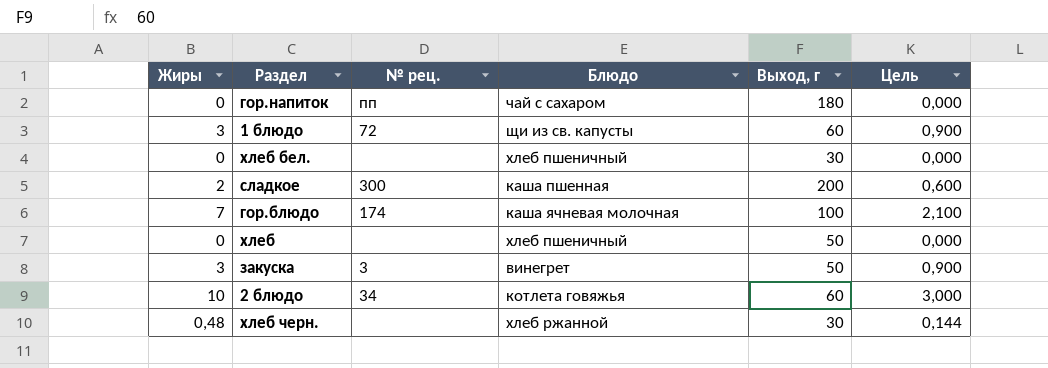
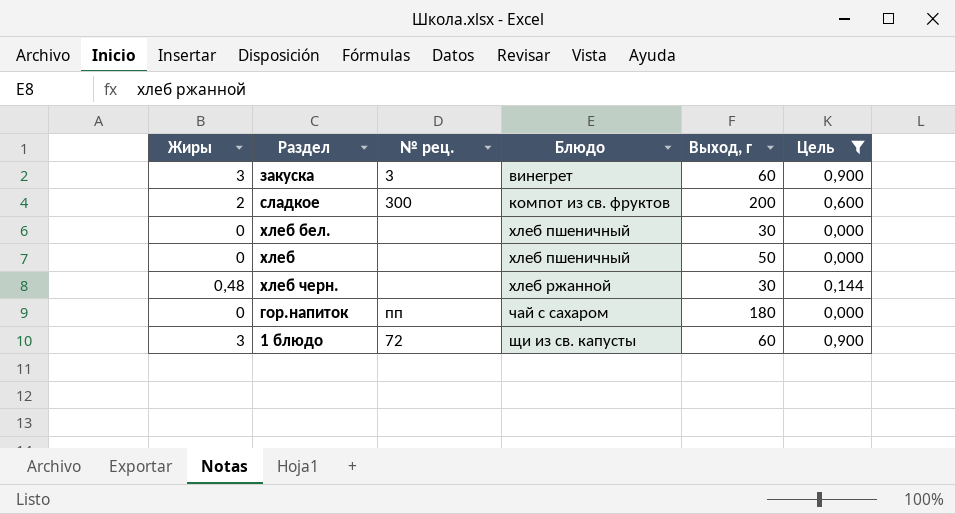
filter: none -> Цель <= 0,900
row order: none -> Блюдо ascending
закуска | Выход, г: 50 -> 60
сладкое | Блюдо: каша пшенная -> компот из св. фруктов

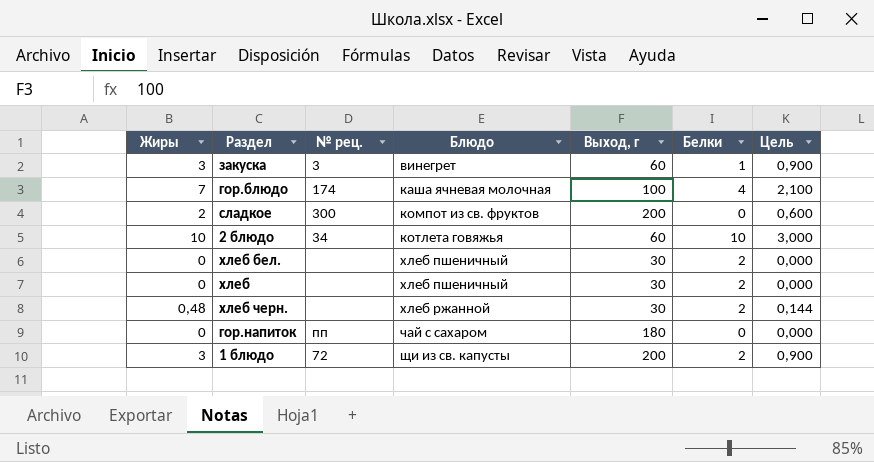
filter: Цель <= 0,900 -> none
column Белки | position: none -> 6
хлеб | Выход, г: 50 -> 30
1 блюдо | Выход, г: 60 -> 200

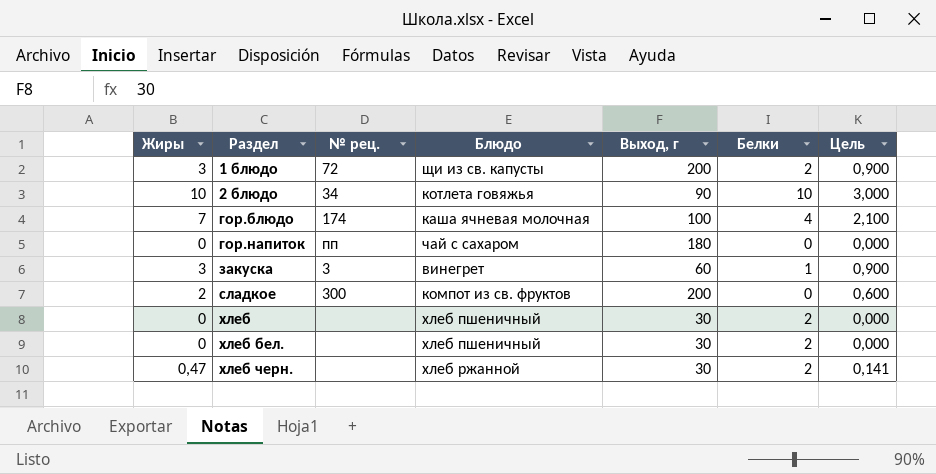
row order: Блюдо ascending -> Раздел ascending
2 блюдо | Выход, г: 60 -> 90
хлеб черн. | Жиры: 0,48 -> 0,47
хлеб черн. | Цель: 0,144 -> 0,141

